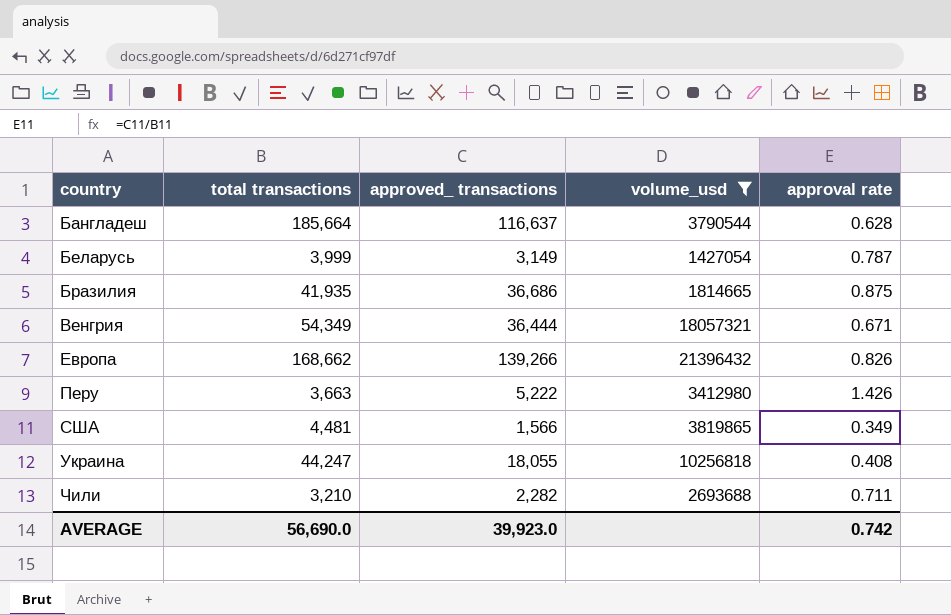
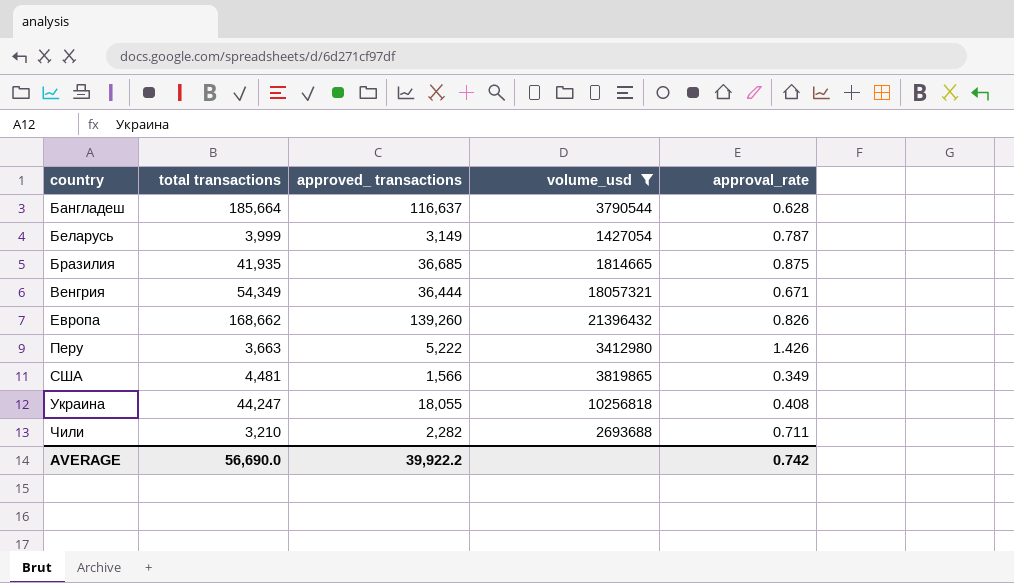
column name: approval rate -> approval_rate
Бразилия | approved_ transactions: 36,686 -> 36,685
Европа | approved_ transactions: 139,266 -> 139,260
AVERAGE | approved_ transactions: 39,923.0 -> 39,922.2

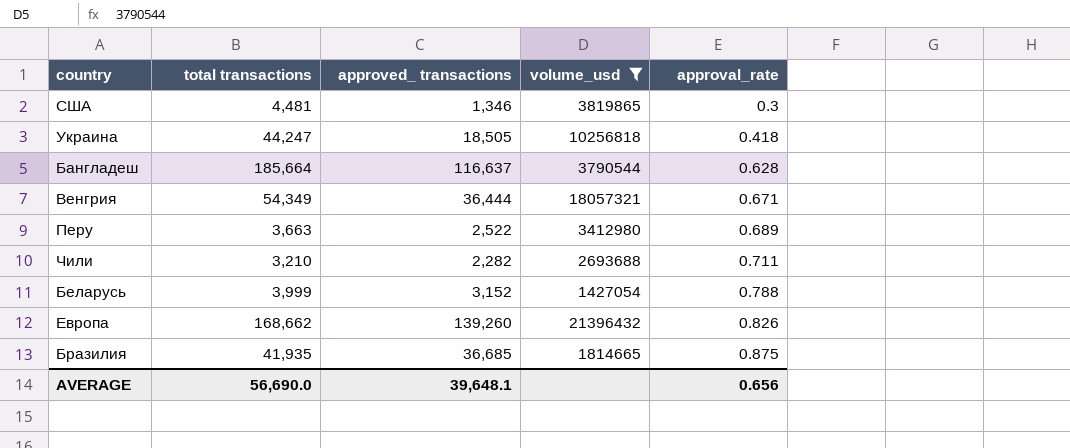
row order: country ascending -> approval_rate ascending
США | approved_ transactions: 1,566 -> 1,346
США | approval_rate: 0.349 -> 0.3
Украина | approved_ transactions: 18,055 -> 18,505
Украина | approval_rate: 0.408 -> 0.418
Перу | approved_ transactions: 5,222 -> 2,522
Перу | approval_rate: 1.426 -> 0.689
Беларусь | approved_ transactions: 3,149 -> 3,152
Беларусь | approval_rate: 0.787 -> 0.788
AVERAGE | approved_ transactions: 39,922.2 -> 39,648.1
AVERAGE | approval_rate: 0.742 -> 0.656

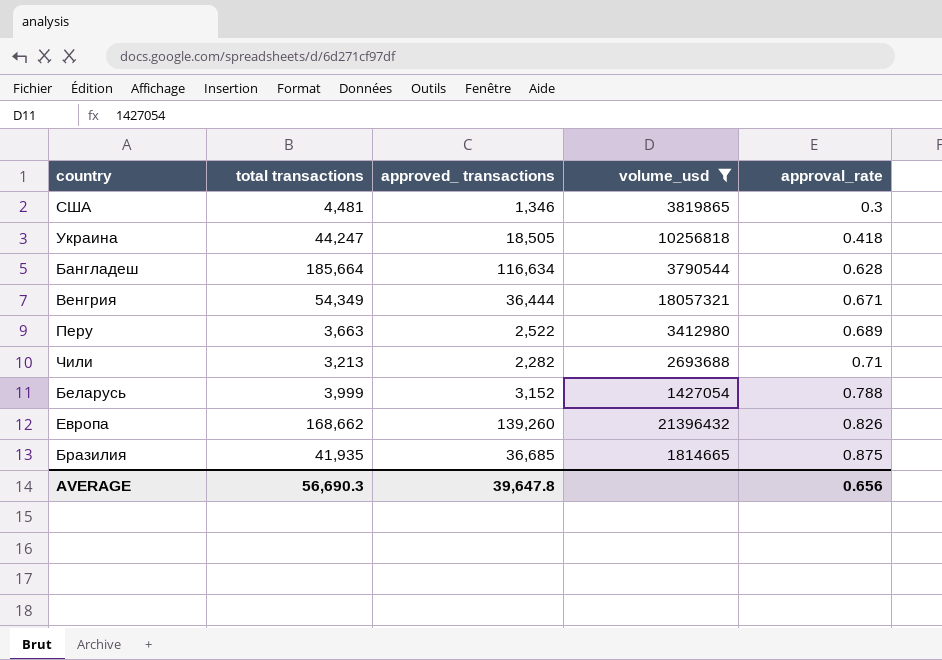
Бангладеш | approved_ transactions: 116,637 -> 116,634
Чили | total transactions: 3,210 -> 3,213
Чили | approval_rate: 0.711 -> 0.71
AVERAGE | total transactions: 56,690.0 -> 56,690.3
AVERAGE | approved_ transactions: 39,648.1 -> 39,647.8

